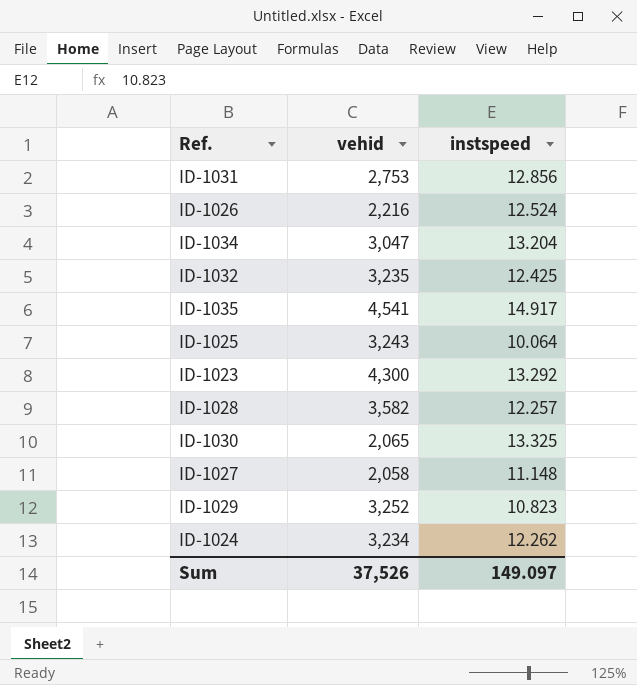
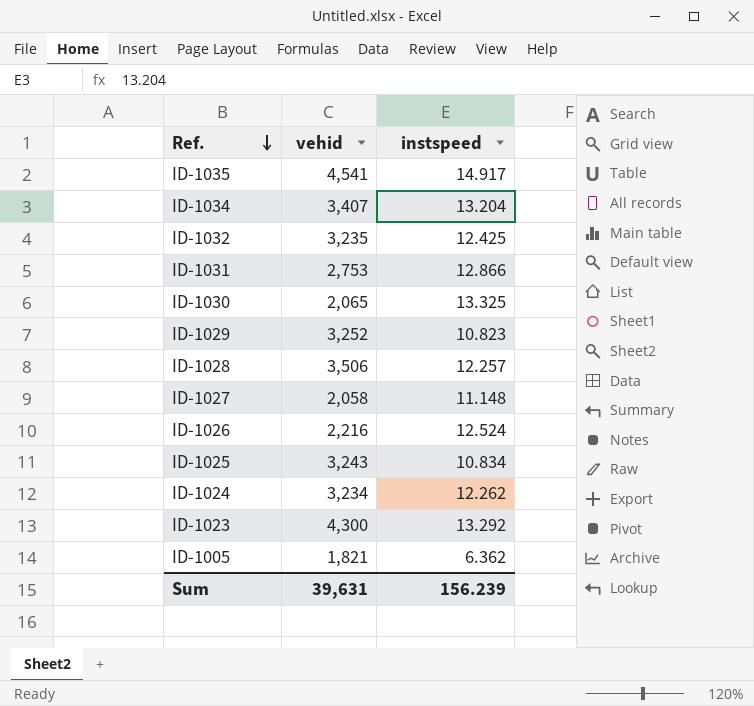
row order: none -> Ref. descending
ID-1034 | vehid: 3,047 -> 3,407
ID-1031 | instspeed: 12.856 -> 12.866
ID-1028 | vehid: 3,582 -> 3,506
ID-1025 | instspeed: 10.064 -> 10.834
row ID-1005: none -> 1,821 | 6.362
Sum | vehid: 37,526 -> 39,631
Sum | instspeed: 149.097 -> 156.239

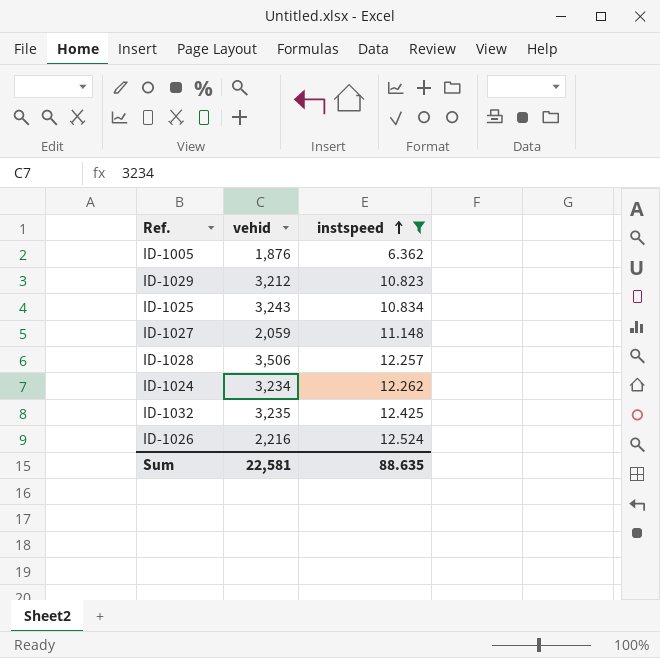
filter: none -> instspeed <= 12.524
row order: Ref. descending -> instspeed ascending
ID-1005 | vehid: 1,821 -> 1,876
ID-1029 | vehid: 3,252 -> 3,212
ID-1027 | vehid: 2,058 -> 2,059
Sum | vehid: 39,631 -> 22,581
Sum | instspeed: 156.239 -> 88.635

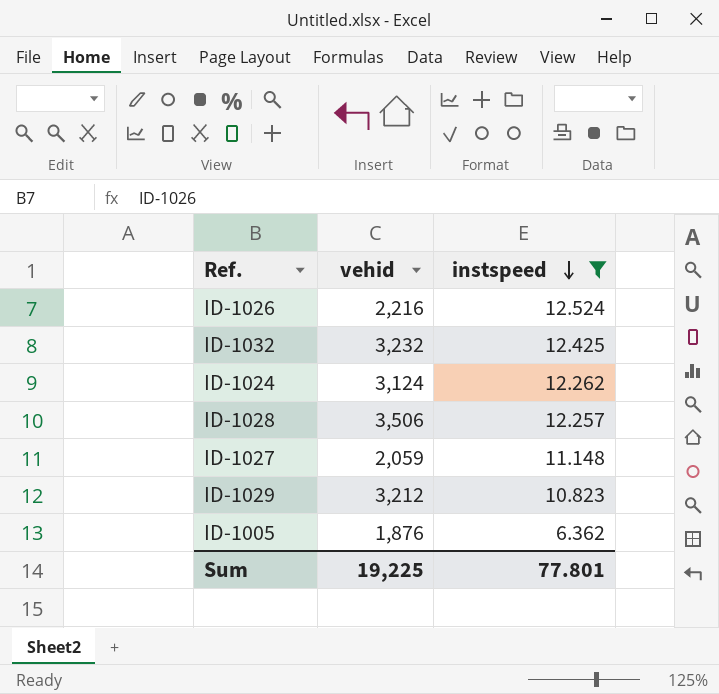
row order: instspeed ascending -> instspeed descending
row ID-1025: 3,243 | 10.834 -> none
ID-1032 | vehid: 3,235 -> 3,232
ID-1024 | vehid: 3,234 -> 3,124
Sum | vehid: 22,581 -> 19,225
Sum | instspeed: 88.635 -> 77.801

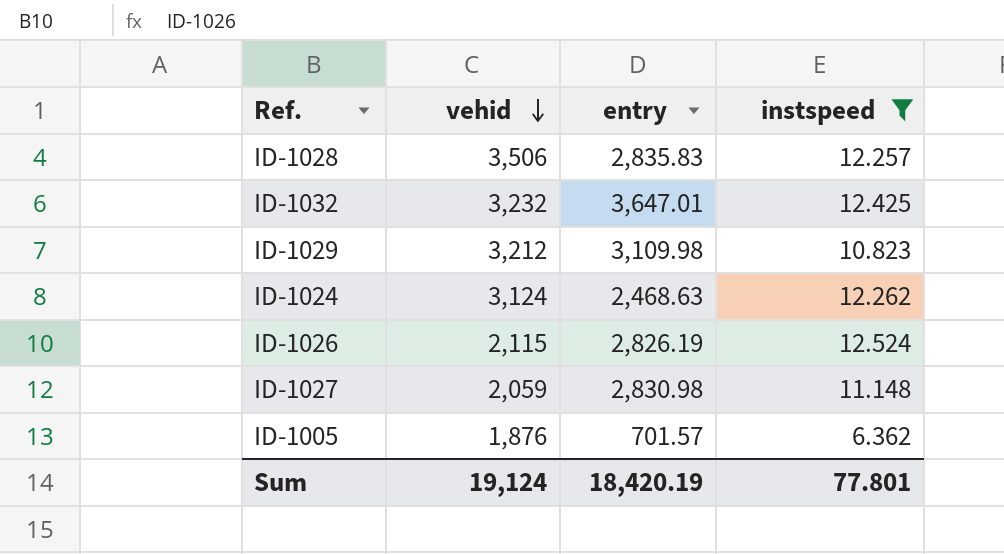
row order: instspeed descending -> vehid descending
column entry | position: none -> 3
ID-1026 | vehid: 2,216 -> 2,115
Sum | vehid: 19,225 -> 19,124

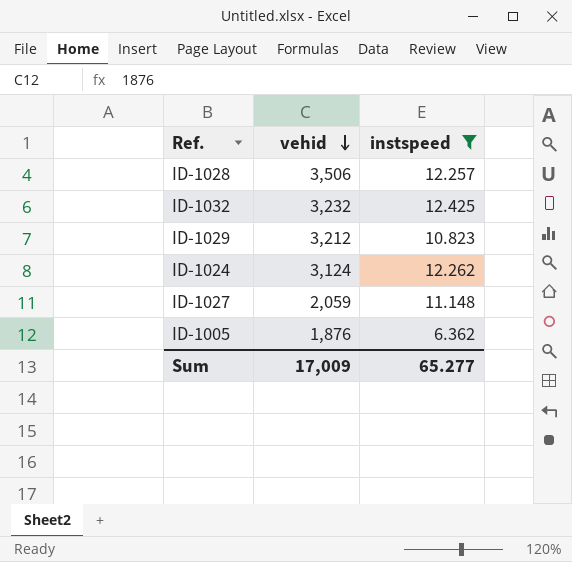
column entry | position: 3 -> none
row ID-1026: 2,115 | 2,826.19 | 12.524 -> none
Sum | vehid: 19,124 -> 17,009
Sum | instspeed: 77.801 -> 65.277

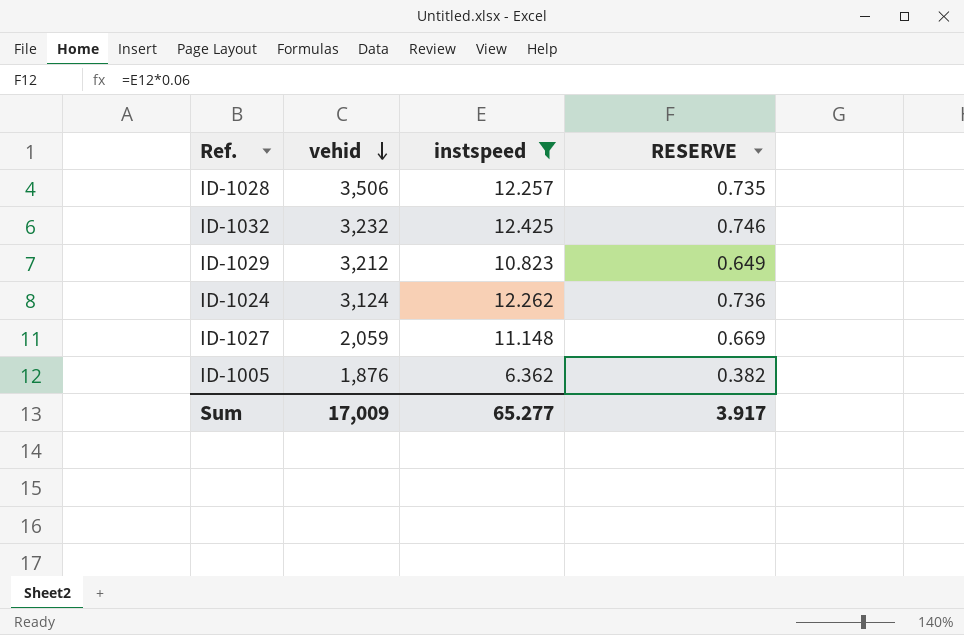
column RESERVE | formula: none -> [instspeed] * 0.06

